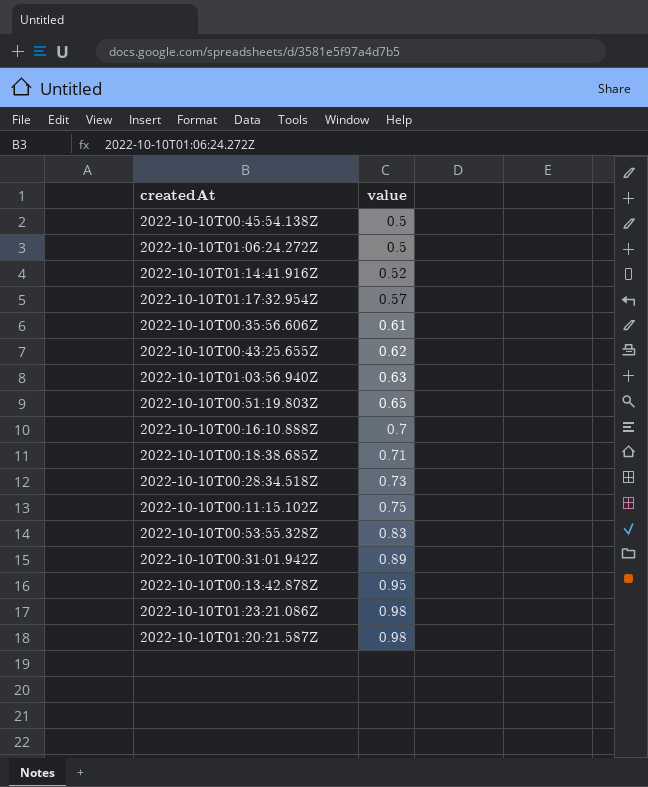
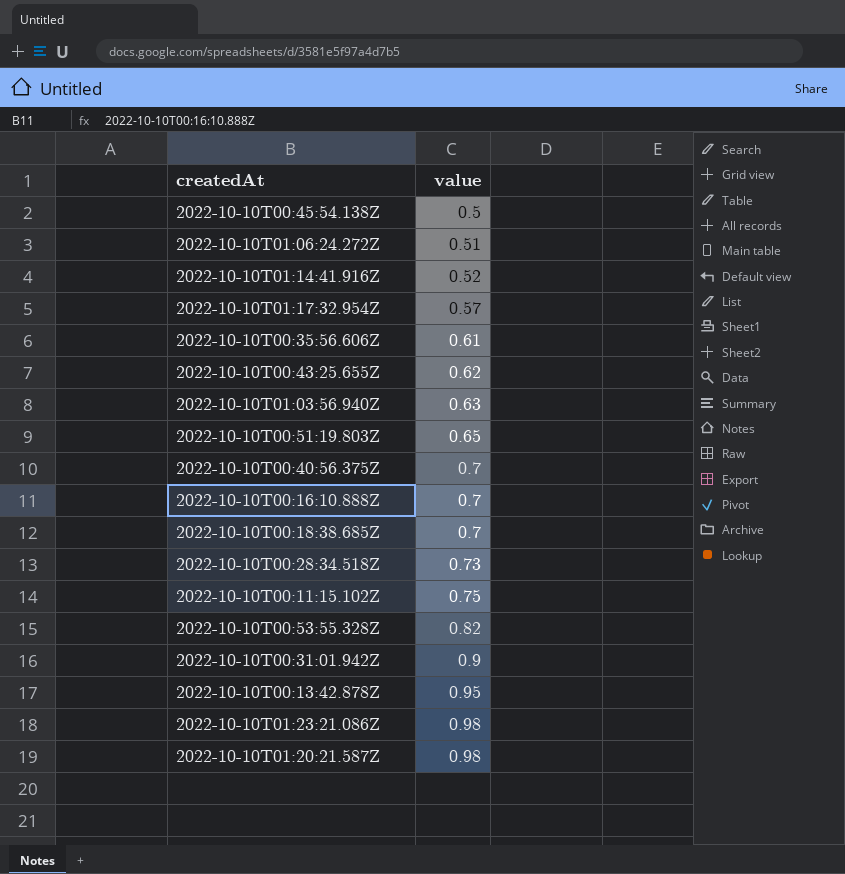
2022-10-10T01:06:24.272Z | value: 0.5 -> 0.51
row 2022-10-10T00:40:56.375Z: none -> 0.7
2022-10-10T00:18:38.685Z | value: 0.71 -> 0.7
2022-10-10T00:53:55.328Z | value: 0.83 -> 0.82
2022-10-10T00:31:01.942Z | value: 0.89 -> 0.9

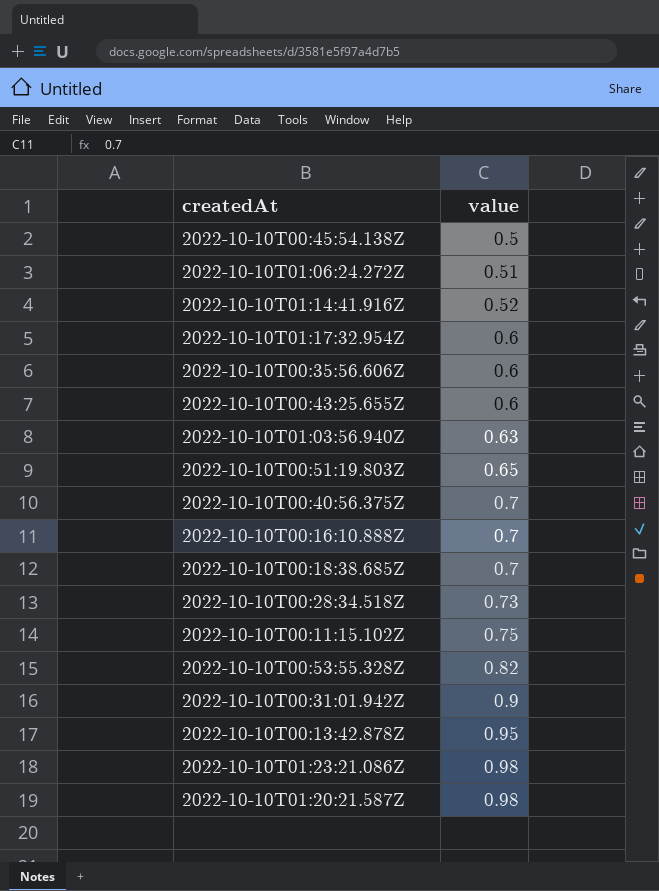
2022-10-10T01:17:32.954Z | value: 0.57 -> 0.6
2022-10-10T00:35:56.606Z | value: 0.61 -> 0.6
2022-10-10T00:43:25.655Z | value: 0.62 -> 0.6

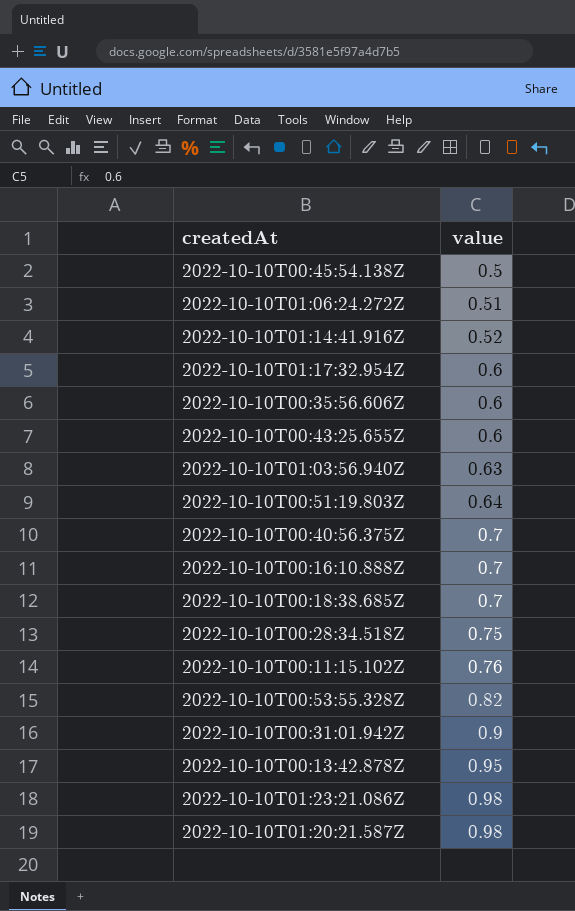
2022-10-10T00:51:19.803Z | value: 0.65 -> 0.64
2022-10-10T00:28:34.518Z | value: 0.73 -> 0.75
2022-10-10T00:11:15.102Z | value: 0.75 -> 0.76

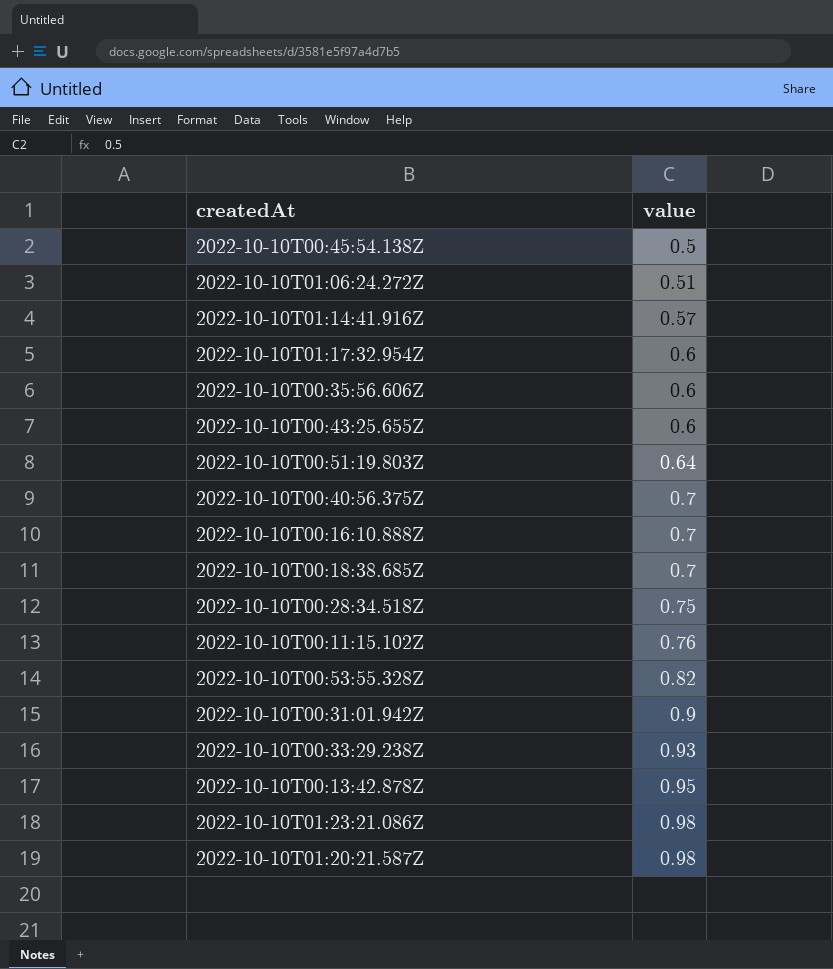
row 2022-10-10T01:03:56.940Z: 0.63 -> none
2022-10-10T01:14:41.916Z | value: 0.52 -> 0.57
row 2022-10-10T00:33:29.238Z: none -> 0.93

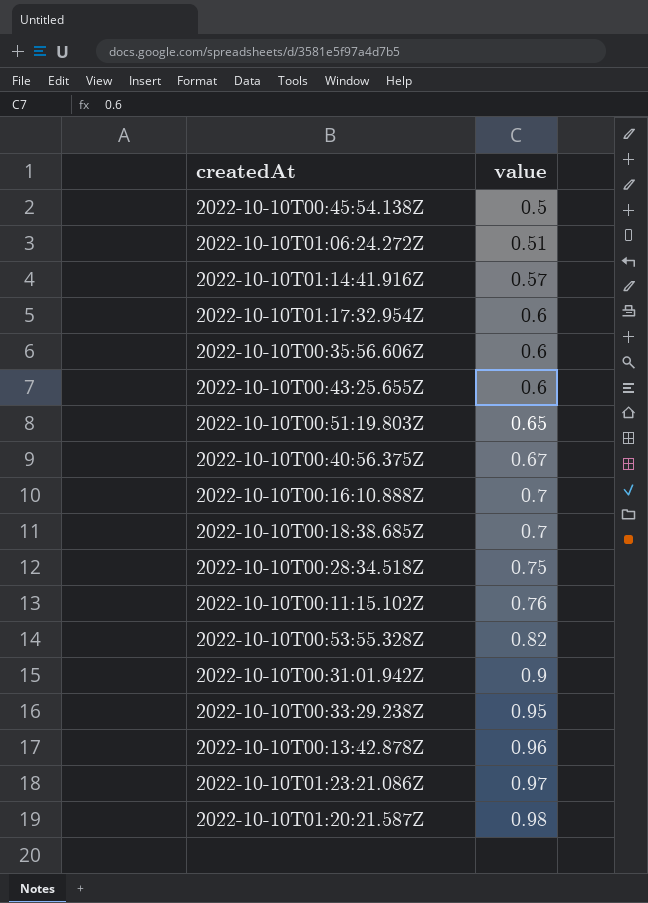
2022-10-10T00:51:19.803Z | value: 0.64 -> 0.65
2022-10-10T00:40:56.375Z | value: 0.7 -> 0.67
2022-10-10T00:33:29.238Z | value: 0.93 -> 0.95
2022-10-10T00:13:42.878Z | value: 0.95 -> 0.96
2022-10-10T01:23:21.086Z | value: 0.98 -> 0.97

